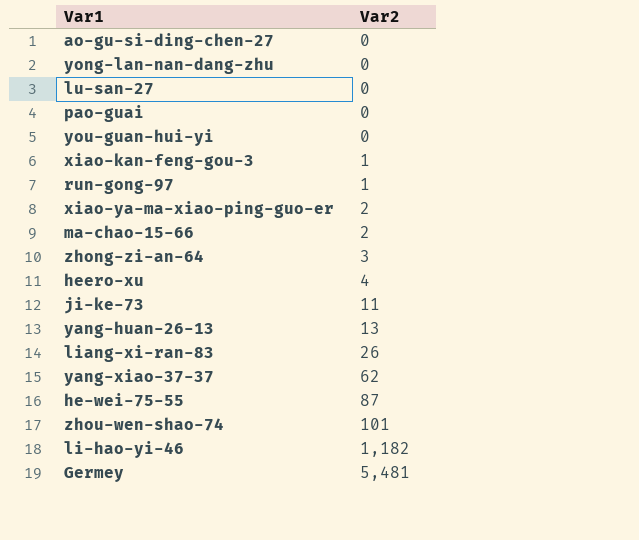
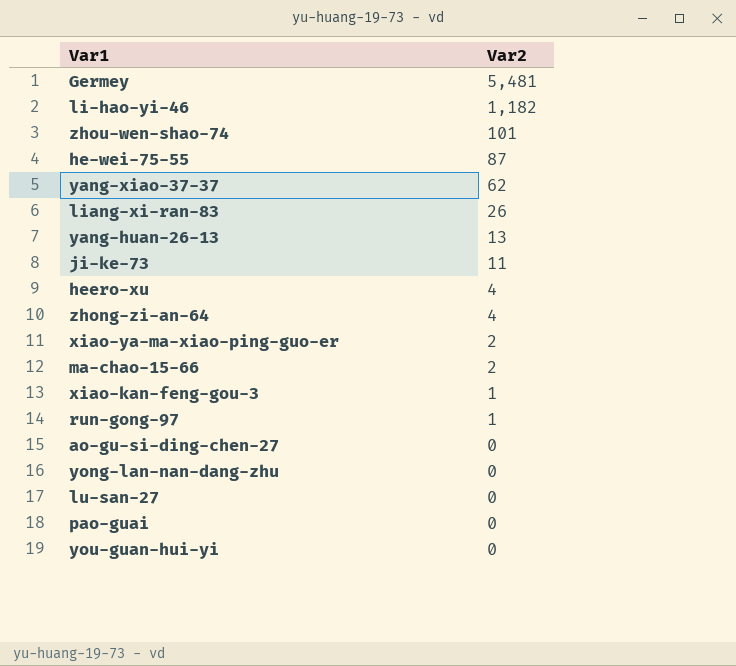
row order: Var2 ascending -> Var2 descending
zhong-zi-an-64 | Var2: 3 -> 4

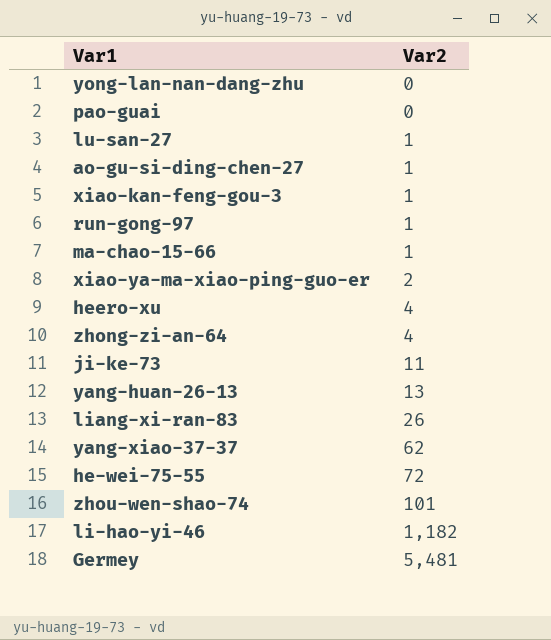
row order: Var2 descending -> Var2 ascending
row you-guan-hui-yi: 0 -> none
lu-san-27 | Var2: 0 -> 1
ao-gu-si-ding-chen-27 | Var2: 0 -> 1
ma-chao-15-66 | Var2: 2 -> 1
he-wei-75-55 | Var2: 87 -> 72

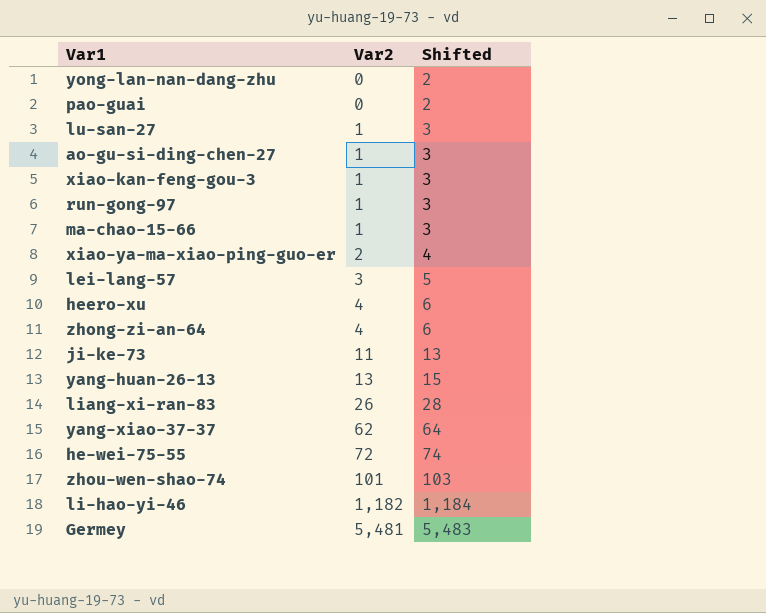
column Shifted | formula: none -> [Var2] + 2
row lei-lang-57: none -> 3 | 5

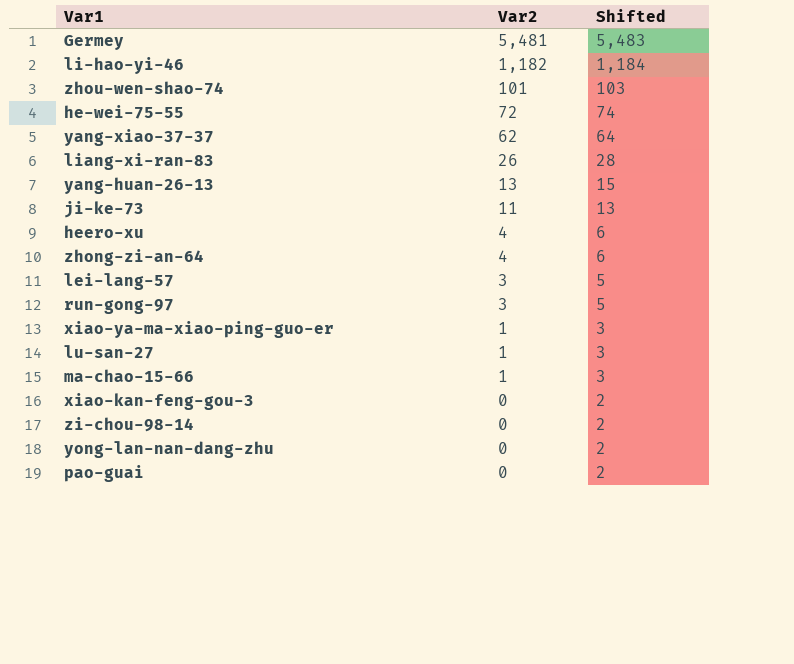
row order: Var2 ascending -> Var2 descending
row ao-gu-si-ding-chen-27: 1 | 3 -> none
run-gong-97 | Var2: 1 -> 3
run-gong-97 | Shifted: 3 -> 5
xiao-ya-ma-xiao-ping-guo-er | Var2: 2 -> 1
xiao-ya-ma-xiao-ping-guo-er | Shifted: 4 -> 3
xiao-kan-feng-gou-3 | Var2: 1 -> 0
xiao-kan-feng-gou-3 | Shifted: 3 -> 2
row zi-chou-98-14: none -> 0 | 2

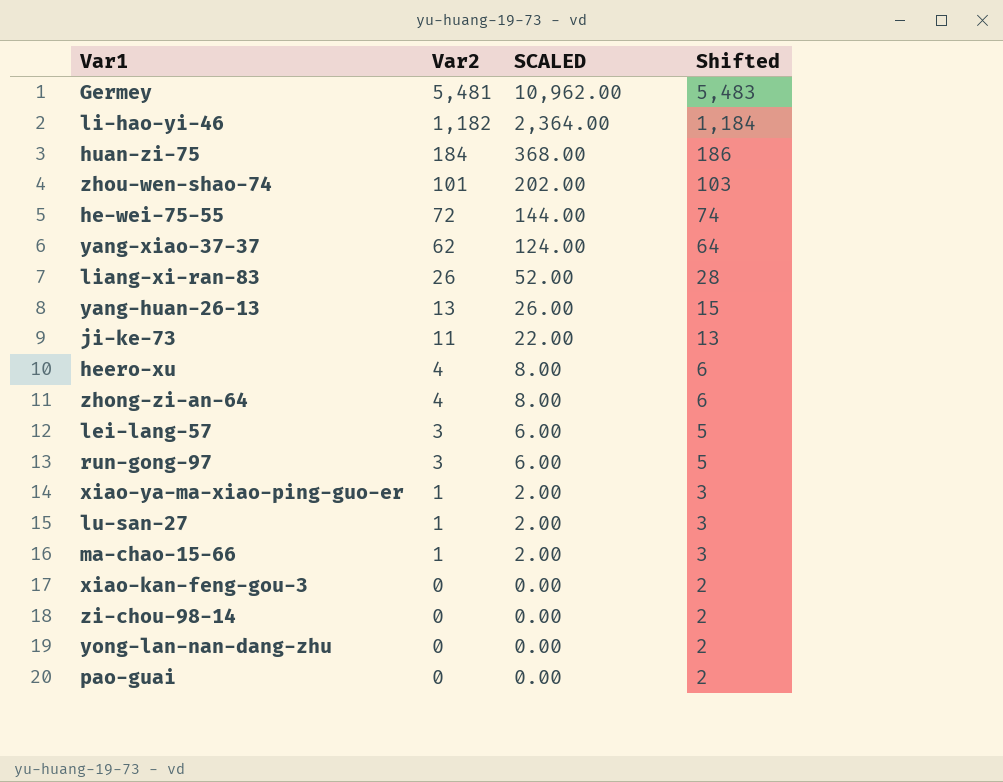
column SCALED | formula: none -> [Var2] * 2
row huan-zi-75: none -> 184 | 368.00 | 186

